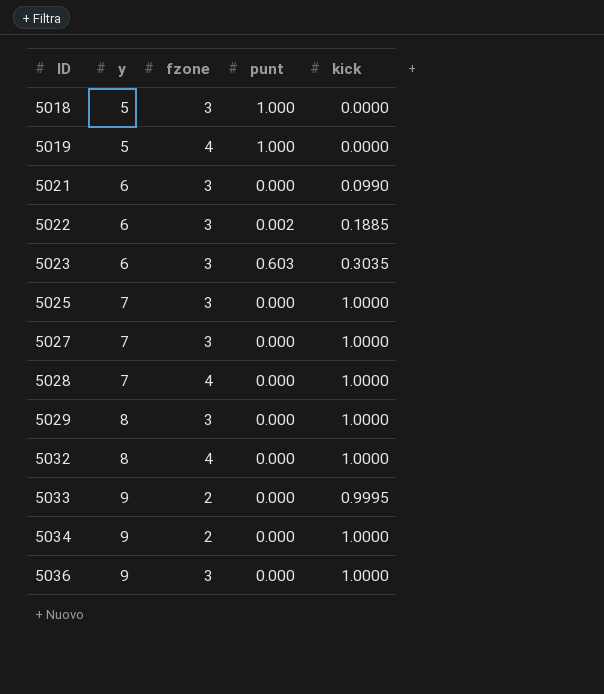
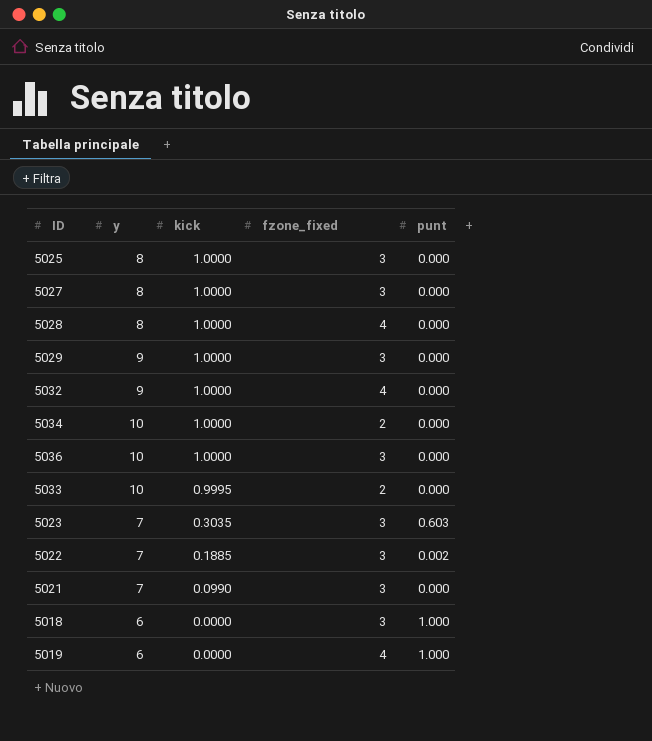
row order: ID ascending -> kick descending
column kick | position: 5 -> 3
column name: fzone -> fzone_fixed
5025 | y: 7 -> 8
5027 | y: 7 -> 8
5028 | y: 7 -> 8
5029 | y: 8 -> 9
5032 | y: 8 -> 9
5034 | y: 9 -> 10
5036 | y: 9 -> 10
5033 | y: 9 -> 10
5023 | y: 6 -> 7
5022 | y: 6 -> 7
5021 | y: 6 -> 7
5018 | y: 5 -> 6
5019 | y: 5 -> 6

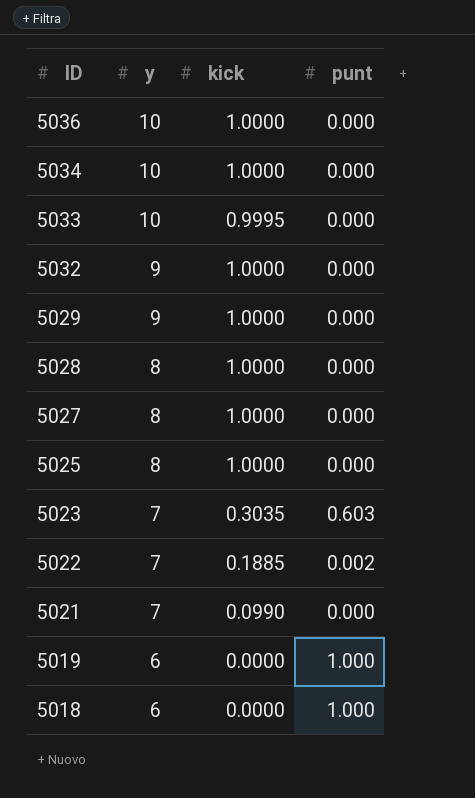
row order: kick descending -> ID descending
column fzone_fixed | position: 4 -> none

